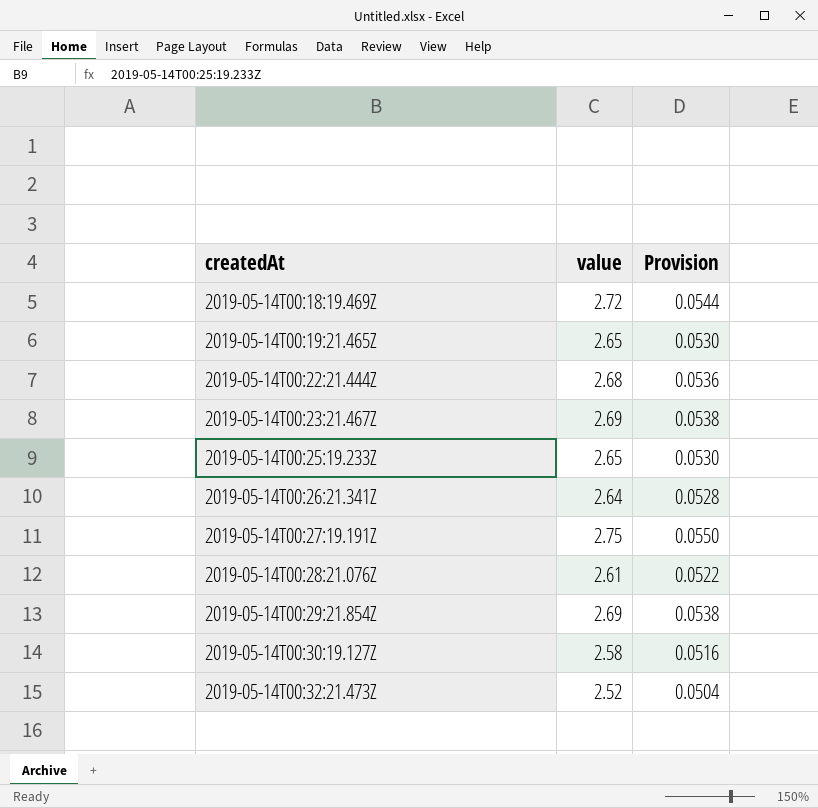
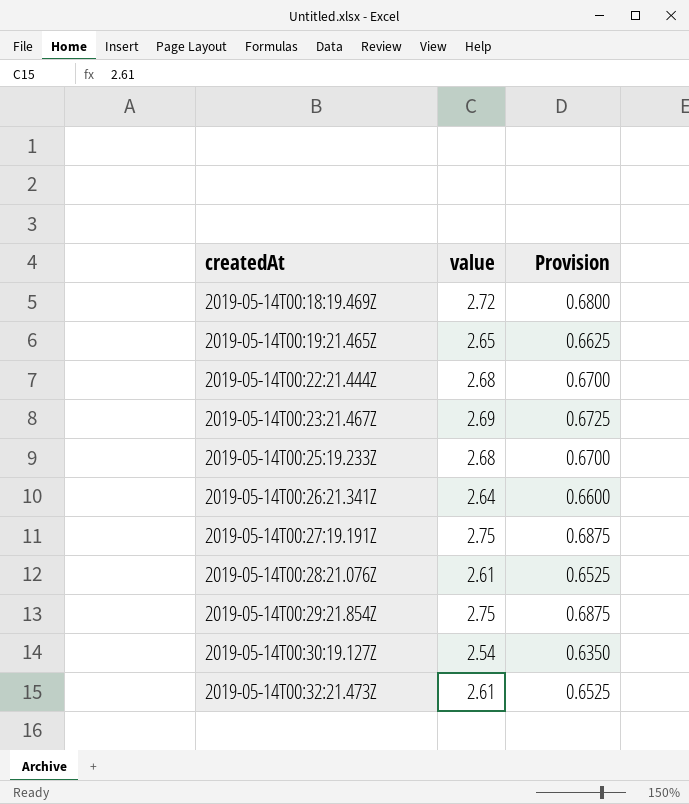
column Provision | formula: [value] * 0.02 -> [value] * 0.25
2019-05-14T00:25:19.233Z | value: 2.65 -> 2.68
2019-05-14T00:29:21.854Z | value: 2.69 -> 2.75
2019-05-14T00:30:19.127Z | value: 2.58 -> 2.54
2019-05-14T00:32:21.473Z | value: 2.52 -> 2.61

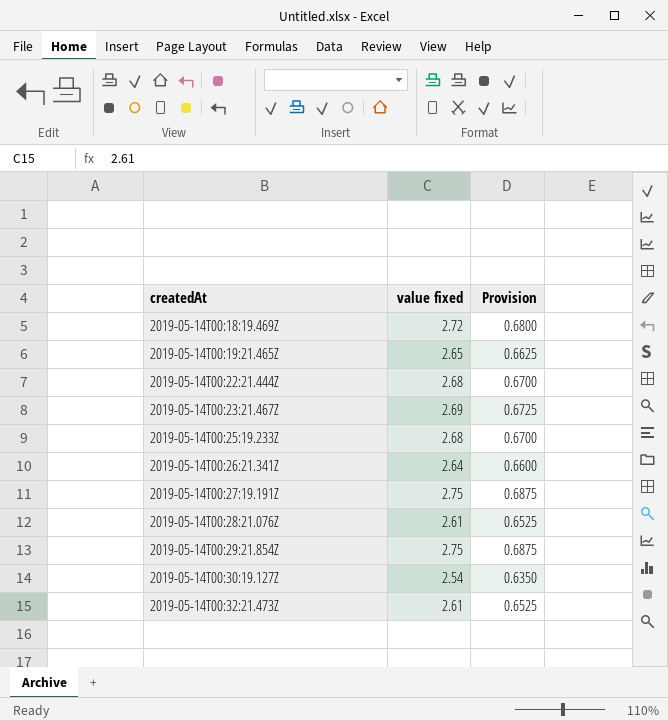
column name: value -> value fixed

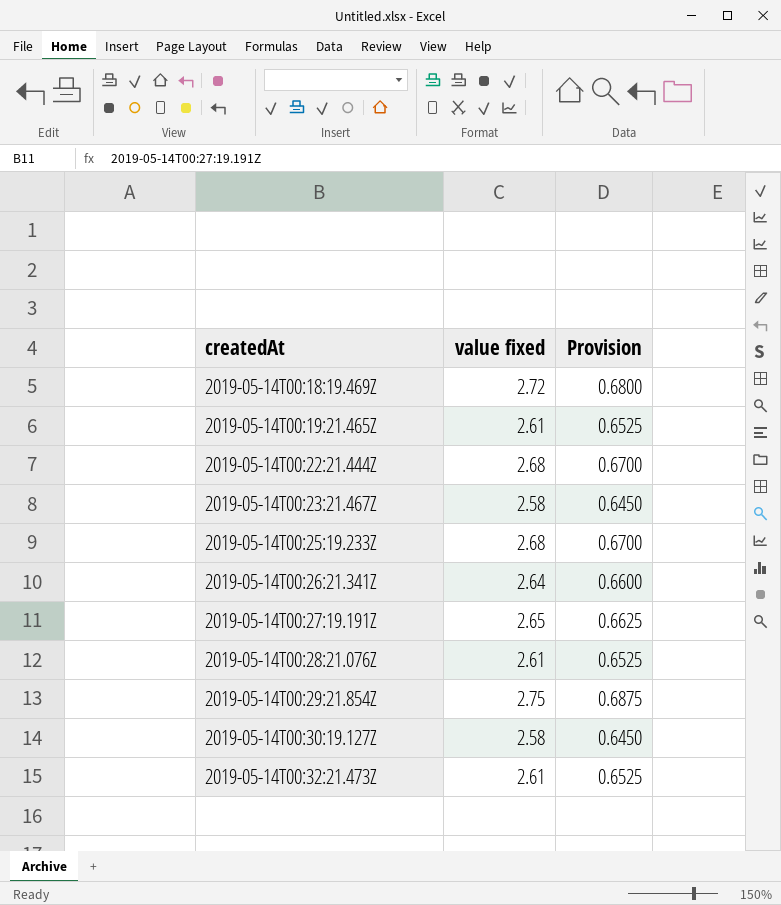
2019-05-14T00:19:21.465Z | value fixed: 2.65 -> 2.61
2019-05-14T00:19:21.465Z | Provision: 0.6625 -> 0.6525
2019-05-14T00:23:21.467Z | value fixed: 2.69 -> 2.58
2019-05-14T00:23:21.467Z | Provision: 0.6725 -> 0.6450
2019-05-14T00:27:19.191Z | value fixed: 2.75 -> 2.65
2019-05-14T00:27:19.191Z | Provision: 0.6875 -> 0.6625
2019-05-14T00:30:19.127Z | value fixed: 2.54 -> 2.58
2019-05-14T00:30:19.127Z | Provision: 0.6350 -> 0.6450

